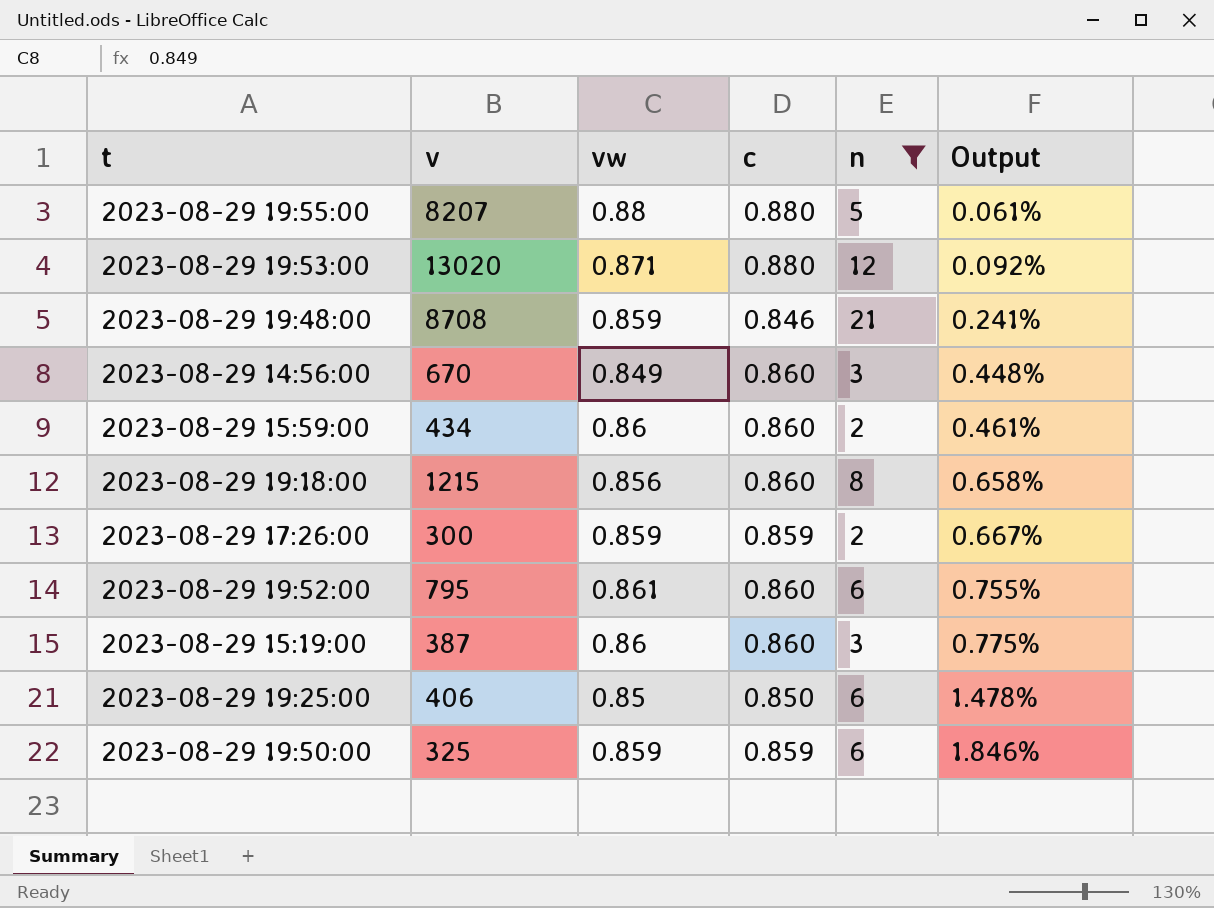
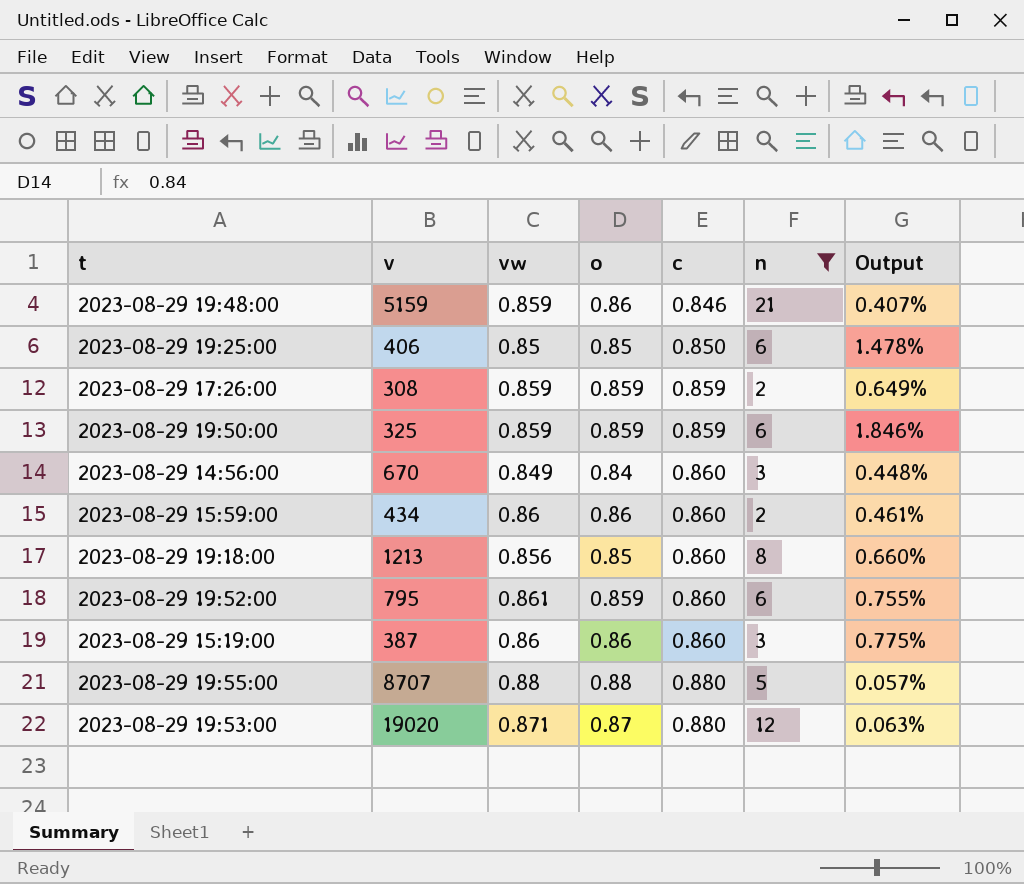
row order: Output ascending -> c ascending
column o | position: none -> 4
2023-08-29 19:48:00 | v: 8708 -> 5159
2023-08-29 19:48:00 | Output: 0.241% -> 0.407%
2023-08-29 17:26:00 | v: 300 -> 308
2023-08-29 17:26:00 | Output: 0.667% -> 0.649%
2023-08-29 19:18:00 | v: 1215 -> 1213
2023-08-29 19:18:00 | Output: 0.658% -> 0.660%
2023-08-29 19:55:00 | v: 8207 -> 8707
2023-08-29 19:55:00 | Output: 0.061% -> 0.057%
2023-08-29 19:53:00 | v: 13020 -> 19020
2023-08-29 19:53:00 | Output: 0.092% -> 0.063%

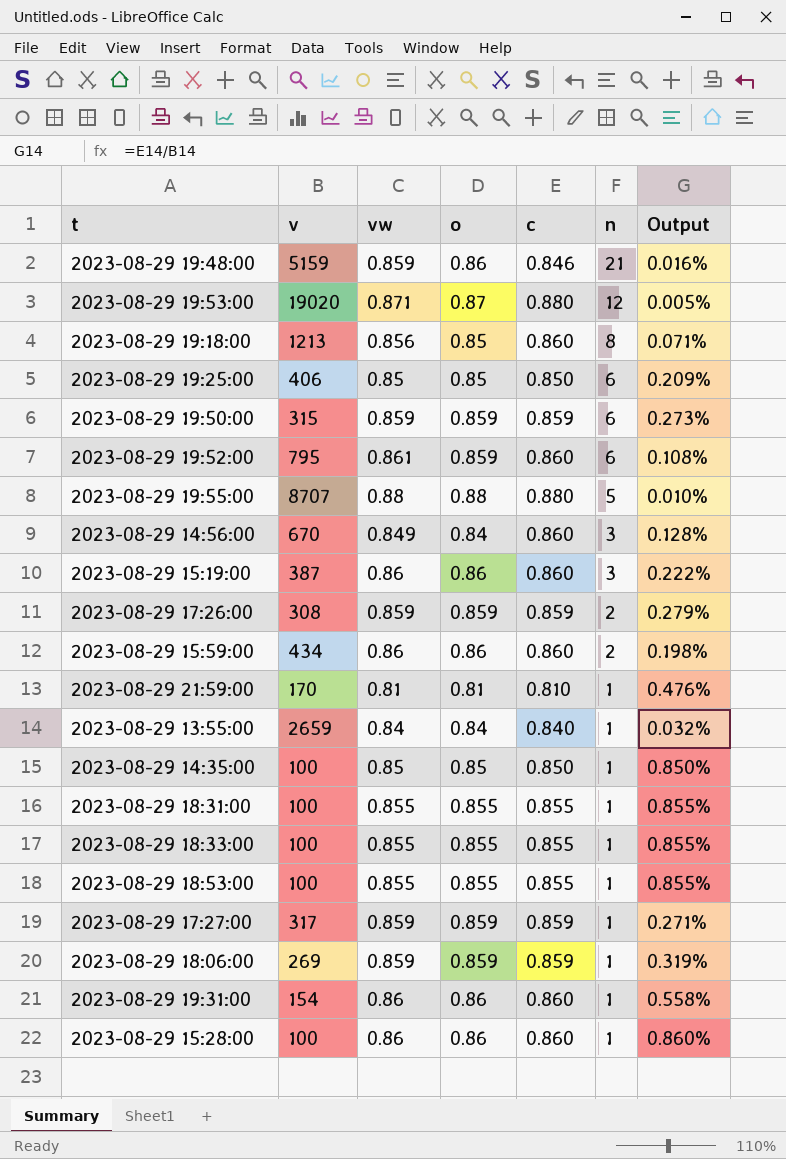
filter: n != 1 -> none
row order: c ascending -> n descending
column Output | formula: [n] / [v] -> [c] / [v]
2023-08-29 19:50:00 | v: 325 -> 315

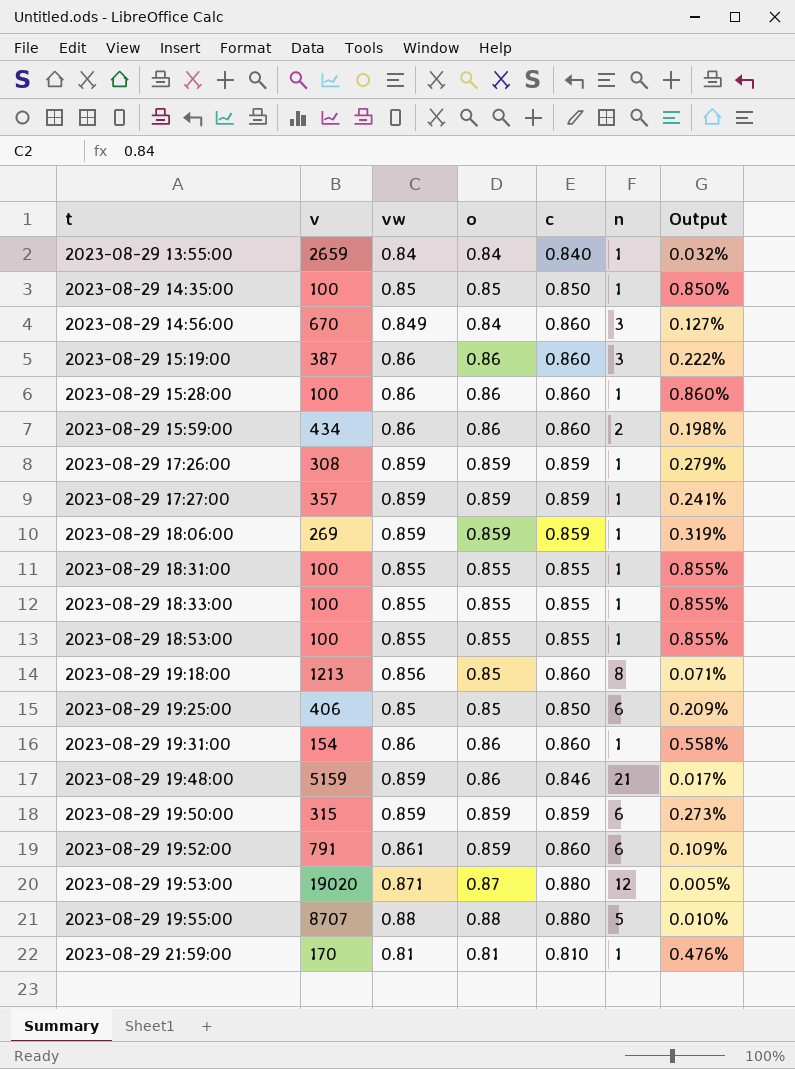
row order: n descending -> t ascending
column Output | formula: [c] / [v] -> [vw] / [v]
2023-08-29 17:26:00 | n: 2 -> 1
2023-08-29 17:27:00 | v: 317 -> 357
2023-08-29 19:52:00 | v: 795 -> 791

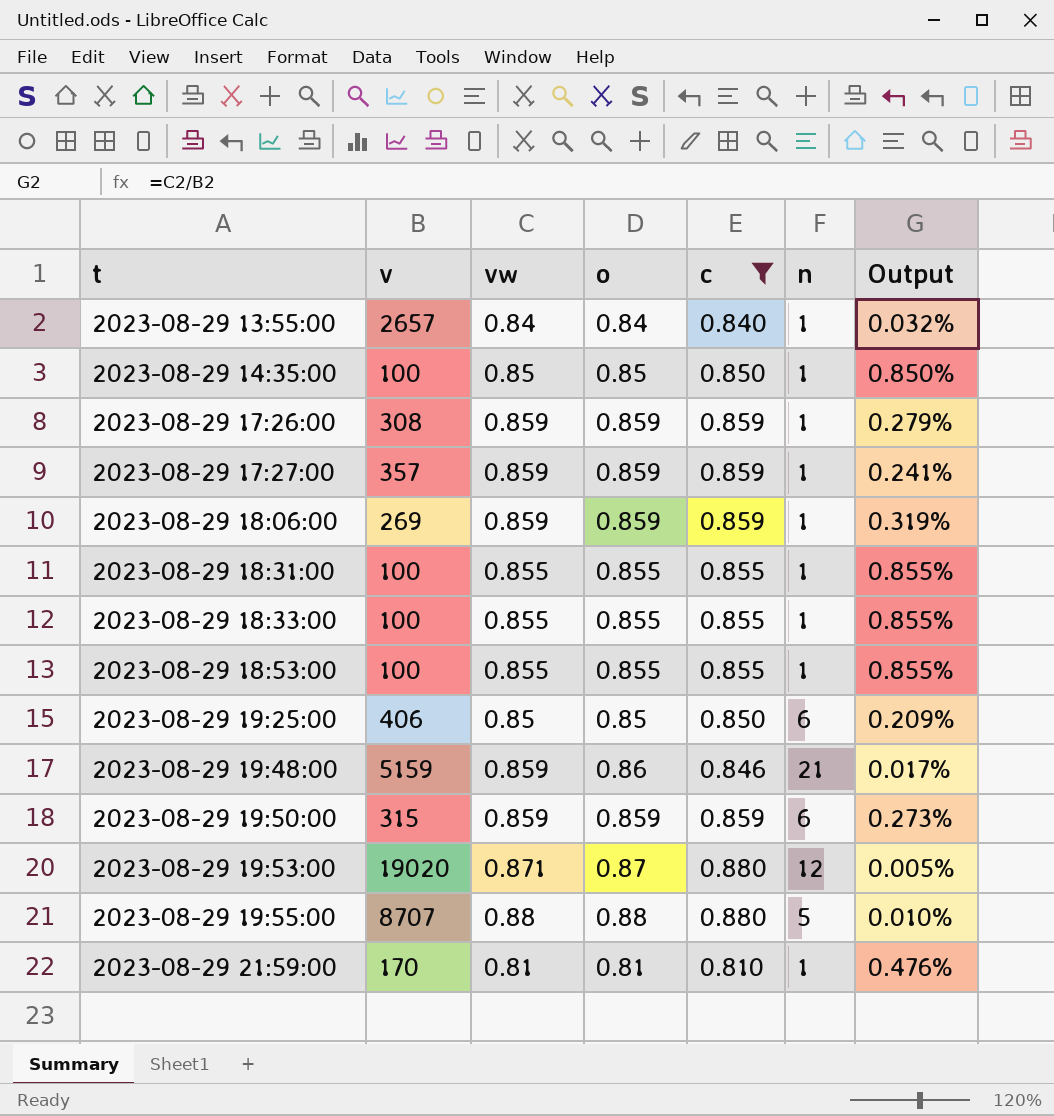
filter: none -> c != 0.860
2023-08-29 13:55:00 | v: 2659 -> 2657

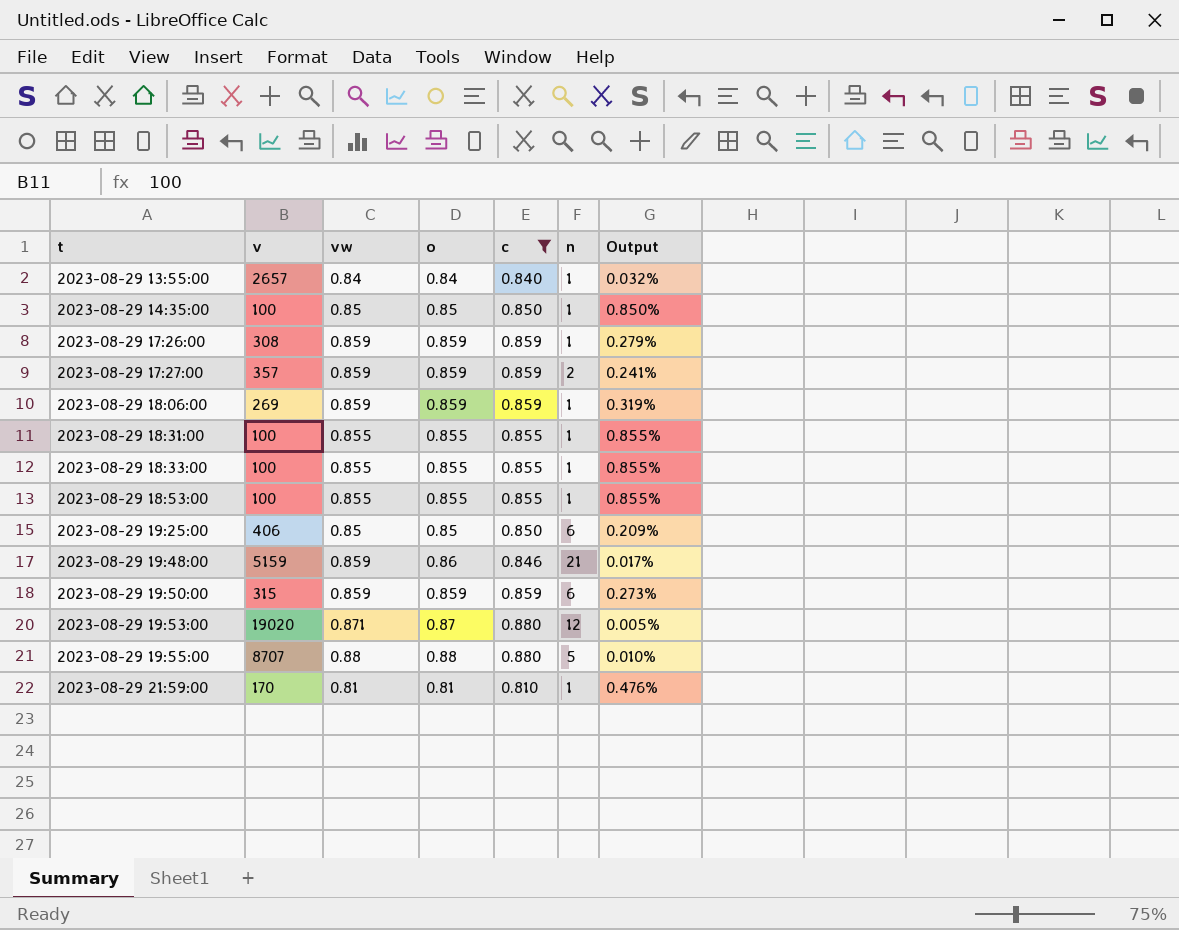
2023-08-29 17:27:00 | n: 1 -> 2

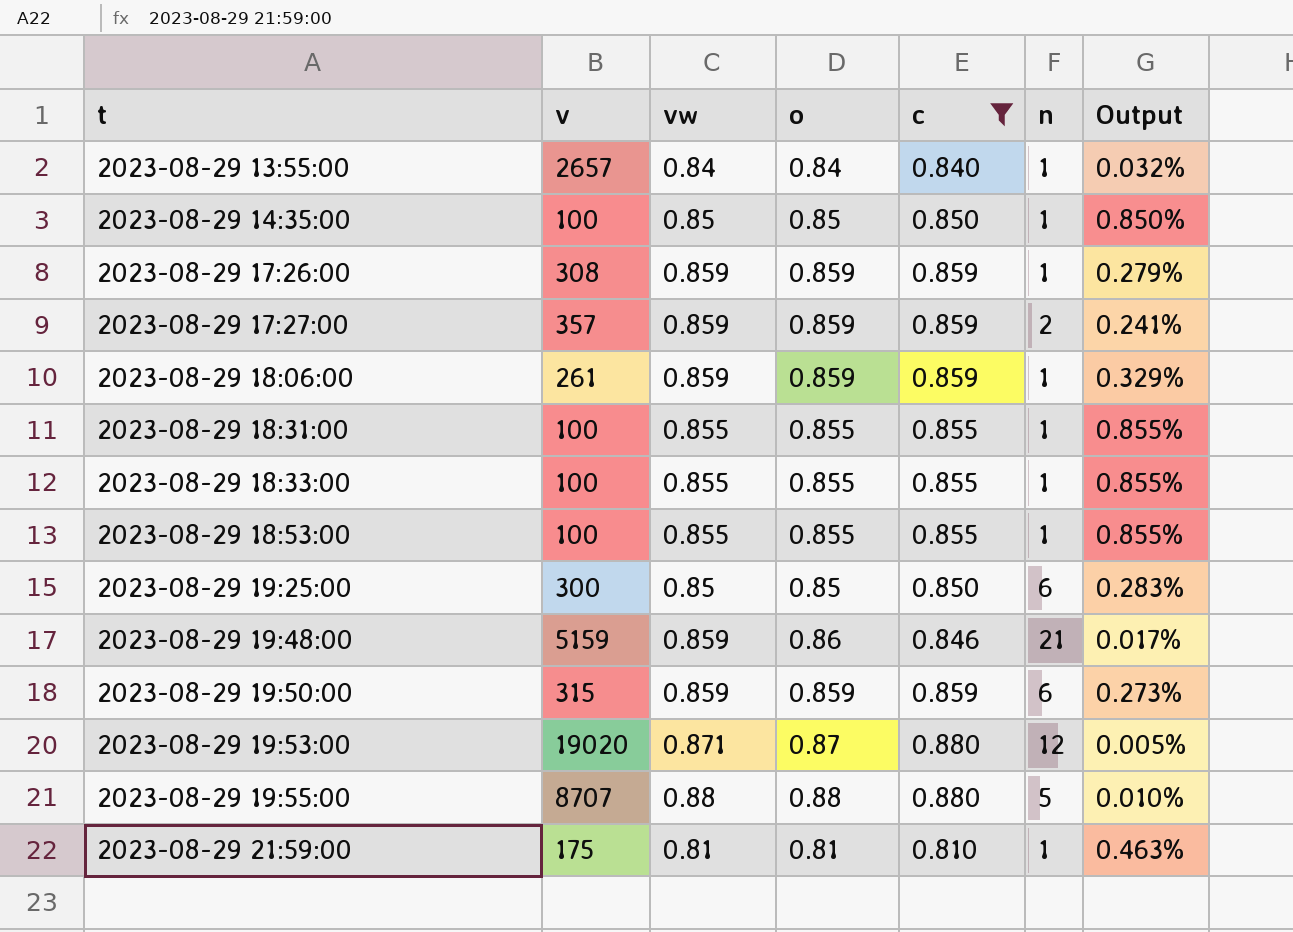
2023-08-29 18:06:00 | v: 269 -> 261
2023-08-29 18:06:00 | Output: 0.319% -> 0.329%
2023-08-29 19:25:00 | v: 406 -> 300
2023-08-29 19:25:00 | Output: 0.209% -> 0.283%
2023-08-29 21:59:00 | v: 170 -> 175
2023-08-29 21:59:00 | Output: 0.476% -> 0.463%

